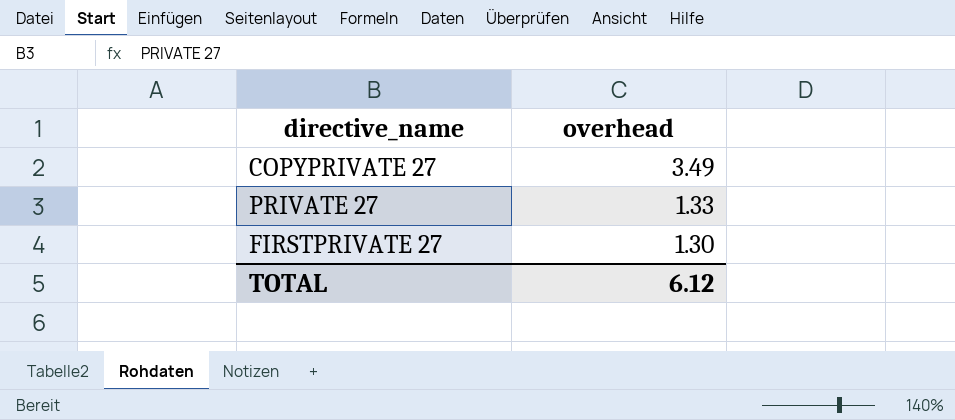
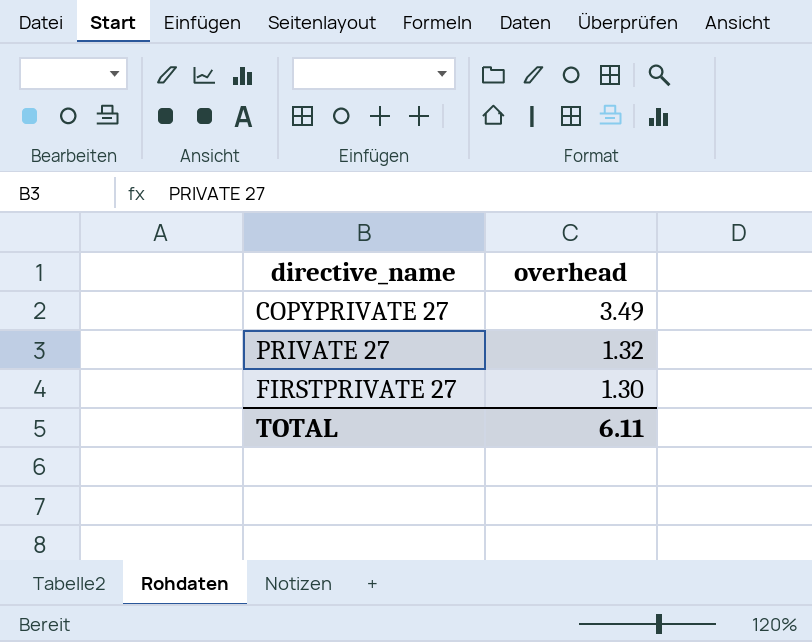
PRIVATE 27 | overhead: 1.33 -> 1.32
TOTAL | overhead: 6.12 -> 6.11

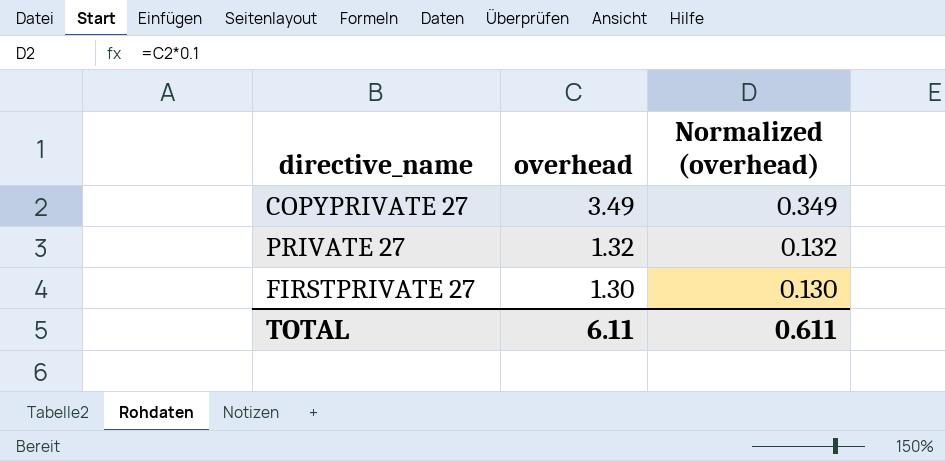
column Normalized (overhead) | formula: none -> [overhead] * 0.1

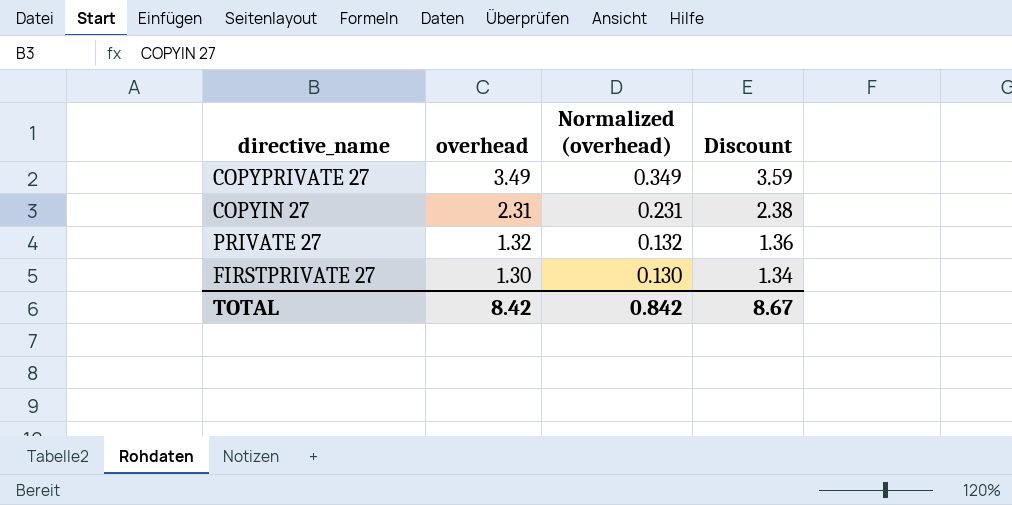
column Discount | formula: none -> [overhead] * 1.03
row COPYIN 27: none -> 2.31 | 0.231 | 2.38
TOTAL | overhead: 6.11 -> 8.42
TOTAL | Normalized (overhead): 0.611 -> 0.842

